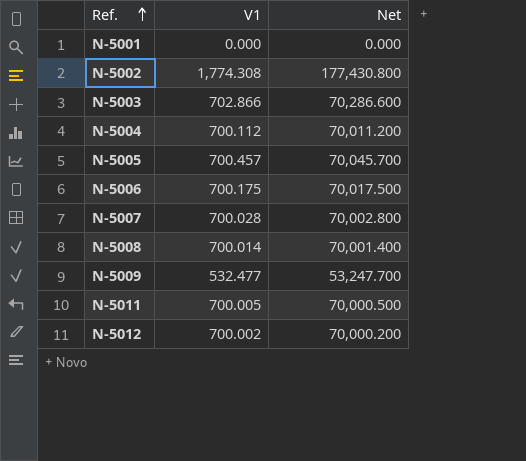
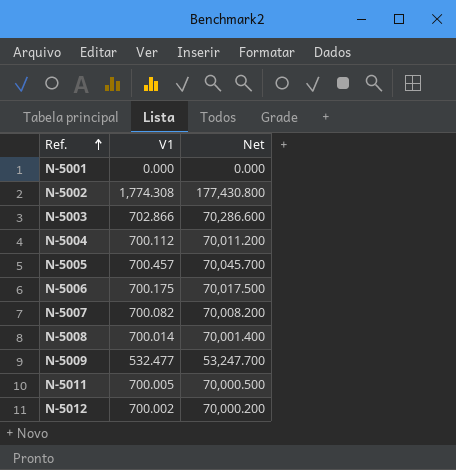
N-5007 | V1: 700.028 -> 700.082
N-5007 | Net: 70,002.800 -> 70,008.200

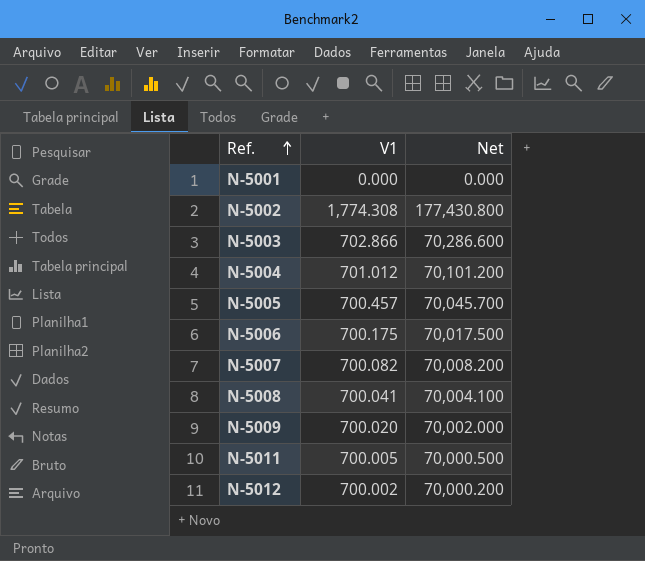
N-5004 | V1: 700.112 -> 701.012
N-5004 | Net: 70,011.200 -> 70,101.200
N-5008 | V1: 700.014 -> 700.041
N-5008 | Net: 70,001.400 -> 70,004.100
N-5009 | V1: 532.477 -> 700.020
N-5009 | Net: 53,247.700 -> 70,002.000

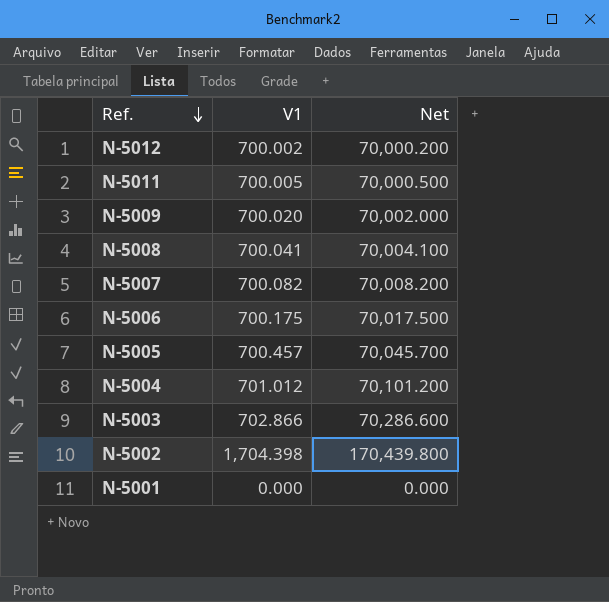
row order: Ref. ascending -> Ref. descending
N-5002 | V1: 1,774.308 -> 1,704.398
N-5002 | Net: 177,430.800 -> 170,439.800

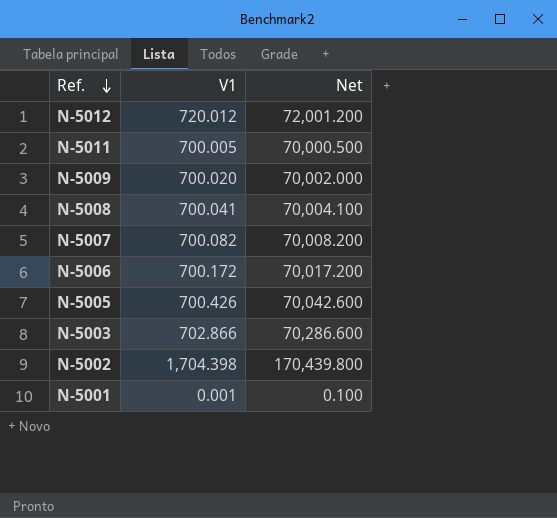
row N-5004: 701.012 | 70,101.200 -> none
N-5012 | V1: 700.002 -> 720.012
N-5012 | Net: 70,000.200 -> 72,001.200
N-5006 | V1: 700.175 -> 700.172
N-5006 | Net: 70,017.500 -> 70,017.200
N-5005 | V1: 700.457 -> 700.426
N-5005 | Net: 70,045.700 -> 70,042.600
N-5001 | V1: 0.000 -> 0.001
N-5001 | Net: 0.000 -> 0.100

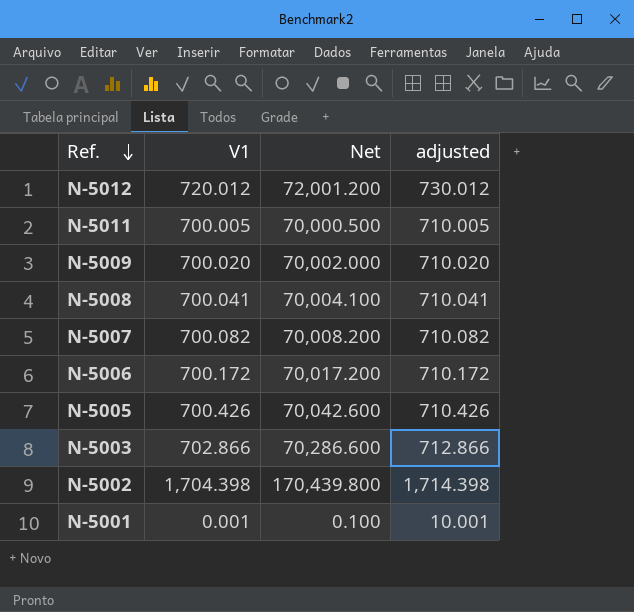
column adjusted | formula: none -> [V1] + 10

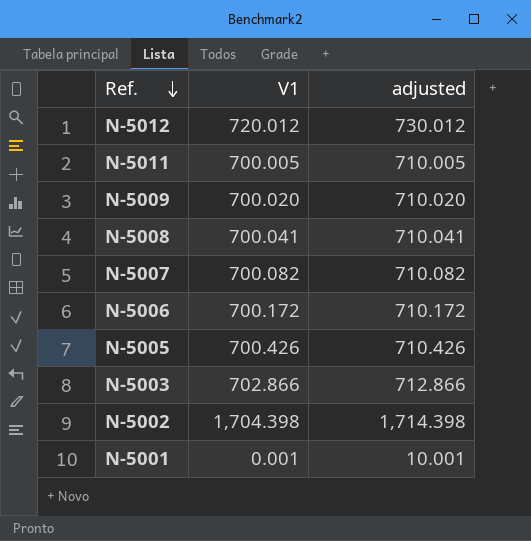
column Net | formula: [V1] * 100 -> none

